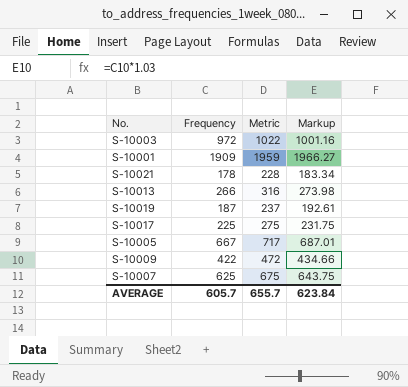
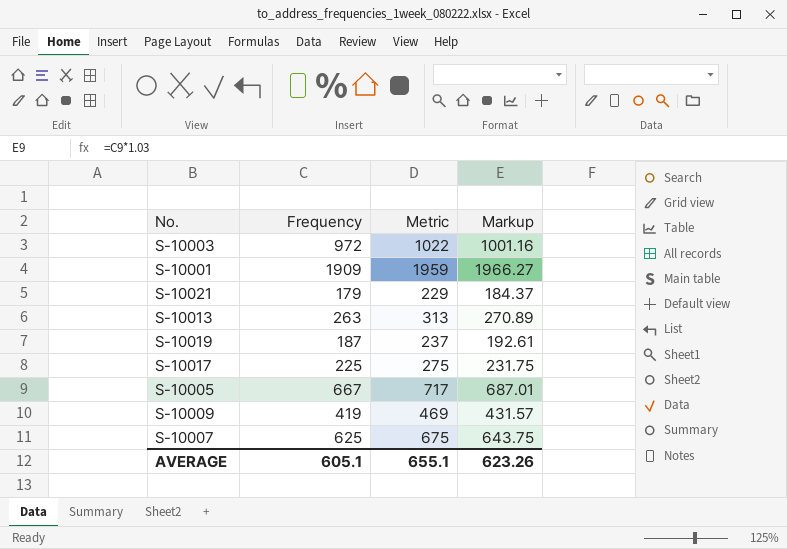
S-10021 | Frequency: 178 -> 179
S-10021 | Metric: 228 -> 229
S-10021 | Markup: 183.34 -> 184.37
S-10013 | Frequency: 266 -> 263
S-10013 | Metric: 316 -> 313
S-10013 | Markup: 273.98 -> 270.89
S-10009 | Frequency: 422 -> 419
S-10009 | Metric: 472 -> 469
S-10009 | Markup: 434.66 -> 431.57
AVERAGE | Frequency: 605.7 -> 605.1
AVERAGE | Metric: 655.7 -> 655.1
AVERAGE | Markup: 623.84 -> 623.26

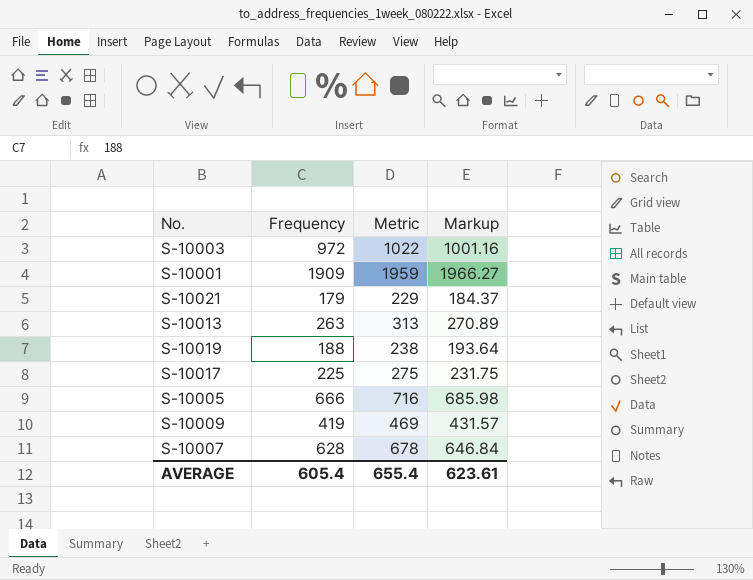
S-10019 | Frequency: 187 -> 188
S-10019 | Metric: 237 -> 238
S-10019 | Markup: 192.61 -> 193.64
S-10005 | Frequency: 667 -> 666
S-10005 | Metric: 717 -> 716
S-10005 | Markup: 687.01 -> 685.98
S-10007 | Frequency: 625 -> 628
S-10007 | Metric: 675 -> 678
S-10007 | Markup: 643.75 -> 646.84
AVERAGE | Frequency: 605.1 -> 605.4
AVERAGE | Metric: 655.1 -> 655.4
AVERAGE | Markup: 623.26 -> 623.61

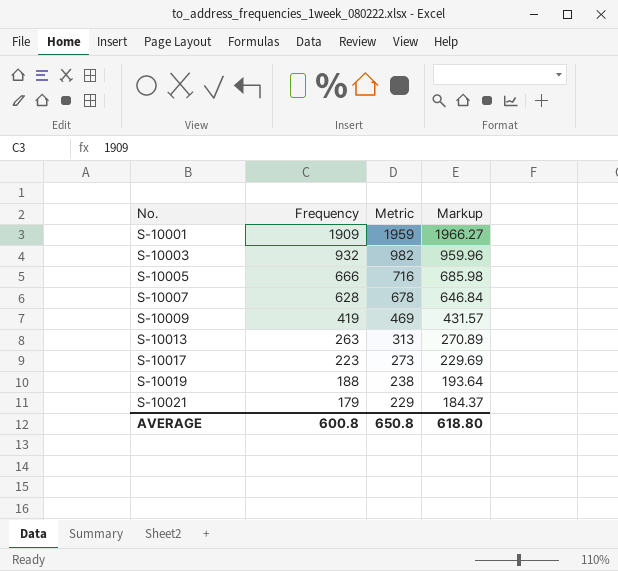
row order: none -> No. ascending
S-10003 | Frequency: 972 -> 932
S-10003 | Metric: 1022 -> 982
S-10003 | Markup: 1001.16 -> 959.96
S-10017 | Frequency: 225 -> 223
S-10017 | Metric: 275 -> 273
S-10017 | Markup: 231.75 -> 229.69
AVERAGE | Frequency: 605.4 -> 600.8
AVERAGE | Metric: 655.4 -> 650.8
AVERAGE | Markup: 623.61 -> 618.80

